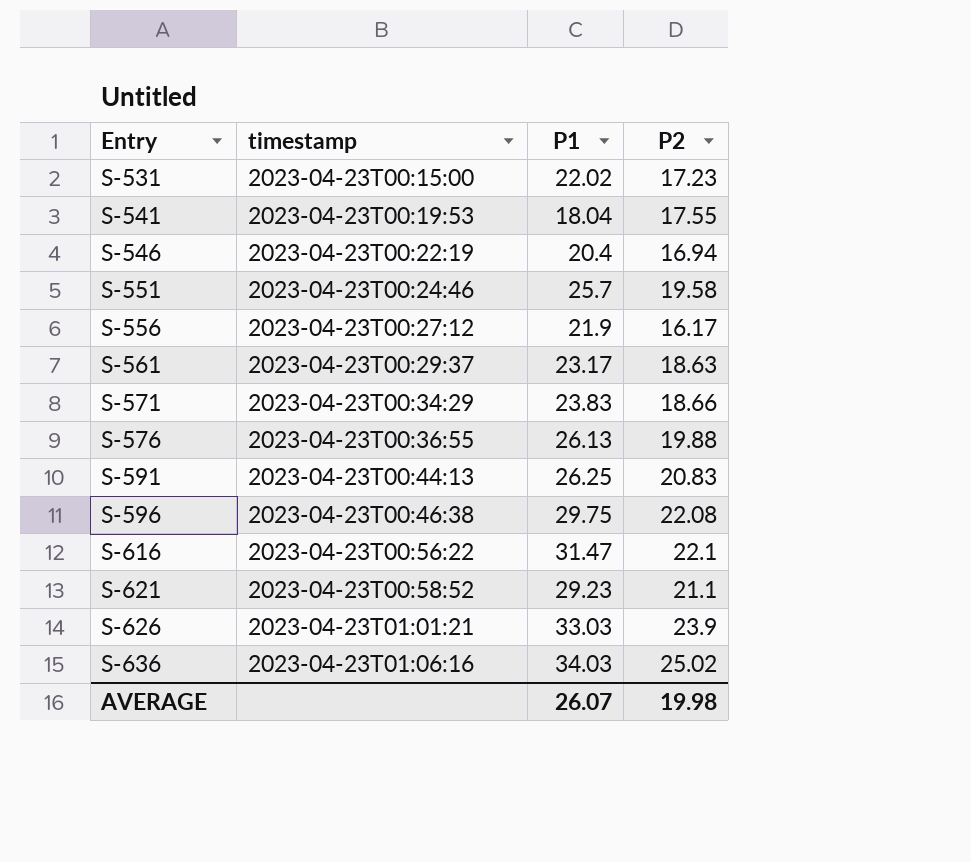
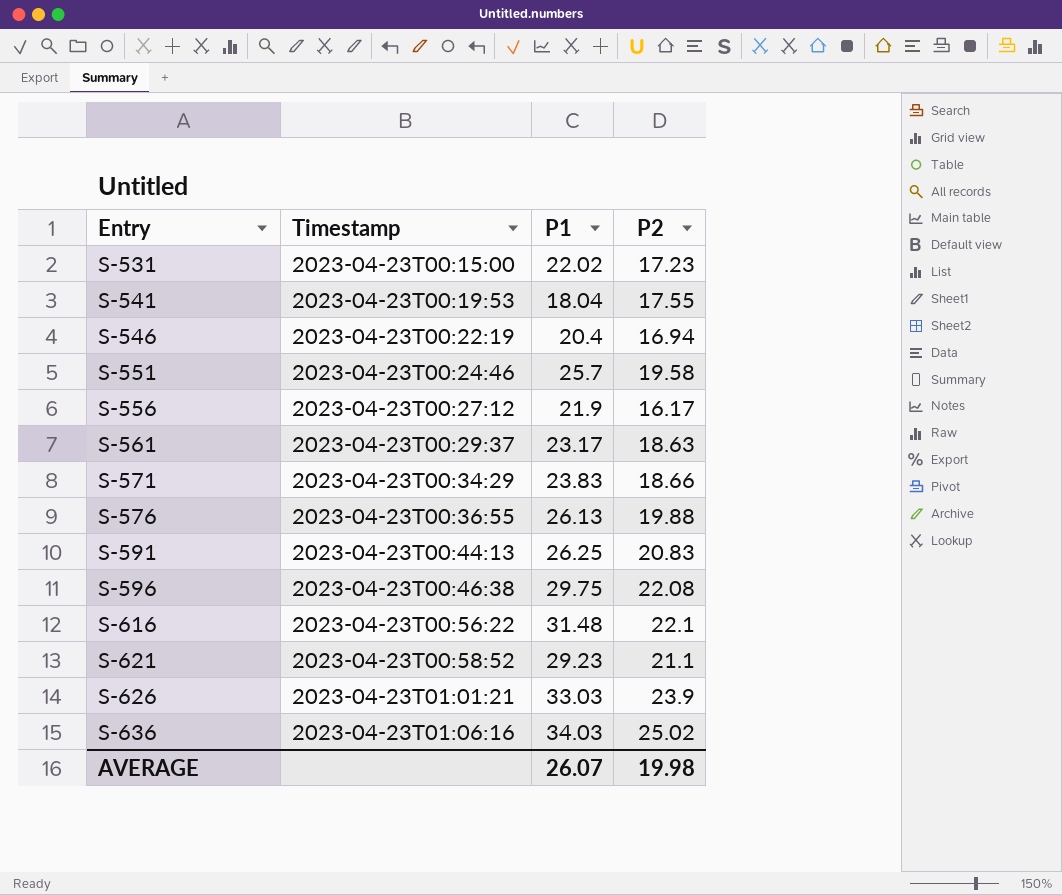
column name: timestamp -> Timestamp
S-616 | P1: 31.47 -> 31.48

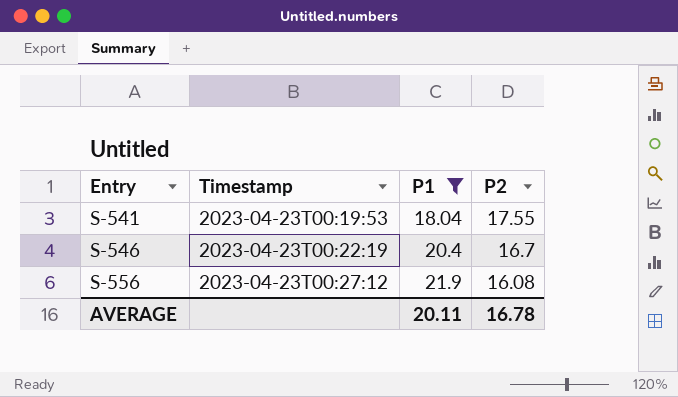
filter: none -> P1 <= 21.9
S-546 | P2: 16.94 -> 16.7
S-556 | P2: 16.17 -> 16.08
AVERAGE | P1: 26.07 -> 20.11
AVERAGE | P2: 19.98 -> 16.78

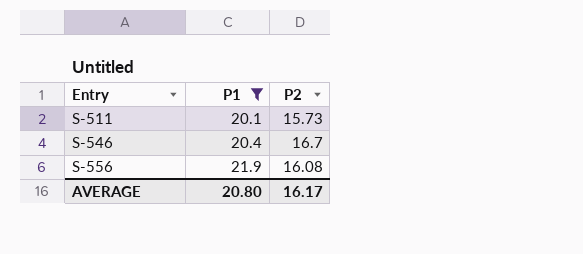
column Timestamp | position: 2 -> none
row S-541: 2023-04-23T00:19:53 | 18.04 | 17.55 -> none
row S-511: none -> 20.1 | 15.73
AVERAGE | P1: 20.11 -> 20.80
AVERAGE | P2: 16.78 -> 16.17

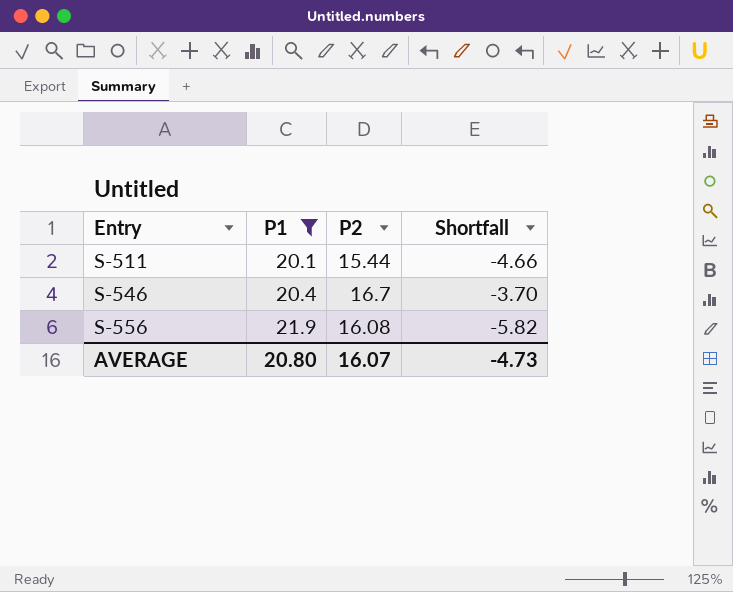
column Shortfall | formula: none -> [P2] - [P1]
S-511 | P2: 15.73 -> 15.44
AVERAGE | P2: 16.17 -> 16.07

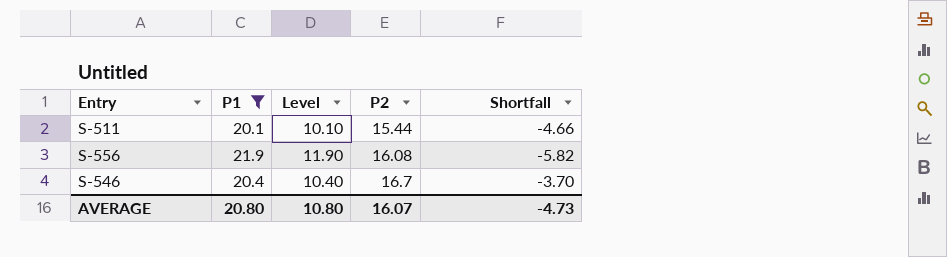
row order: Entry ascending -> P2 ascending
column Level | formula: none -> [P1] - 10

